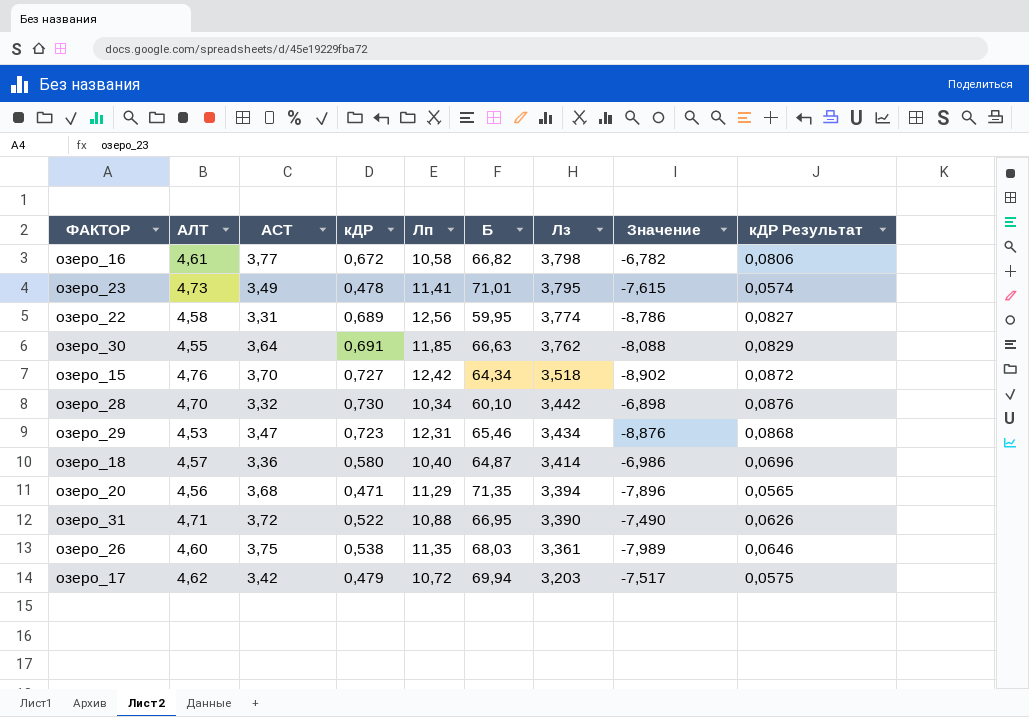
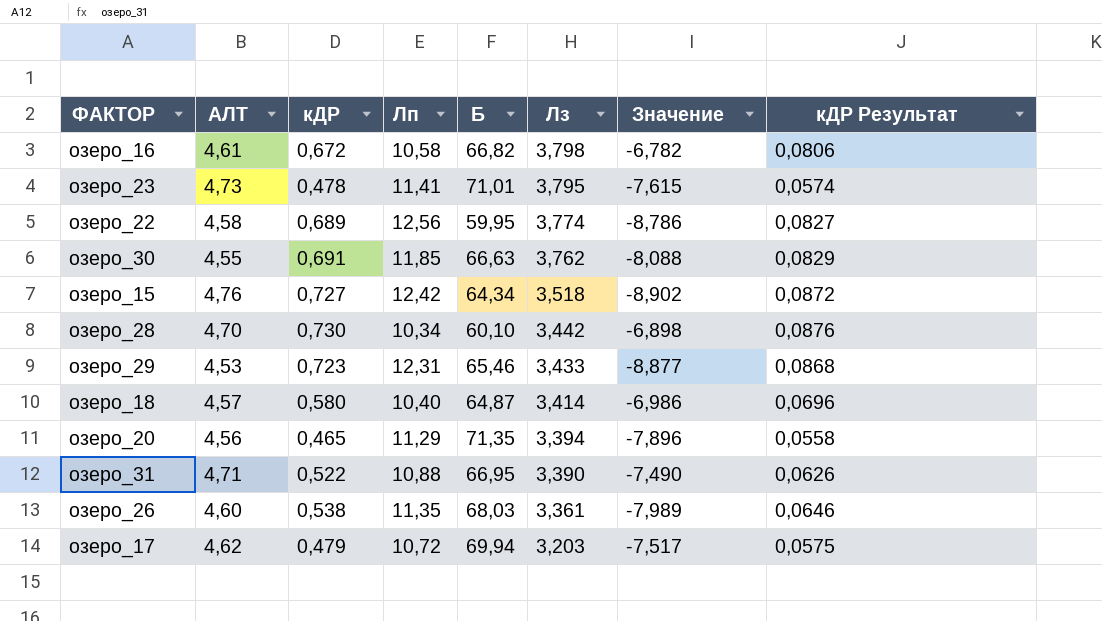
column АСТ | position: 3 -> none
озеро_29 | Лз: 3,434 -> 3,433
озеро_29 | Значение: -8,876 -> -8,877
озеро_20 | кДР: 0,471 -> 0,465
озеро_20 | кДР Результат: 0,0565 -> 0,0558

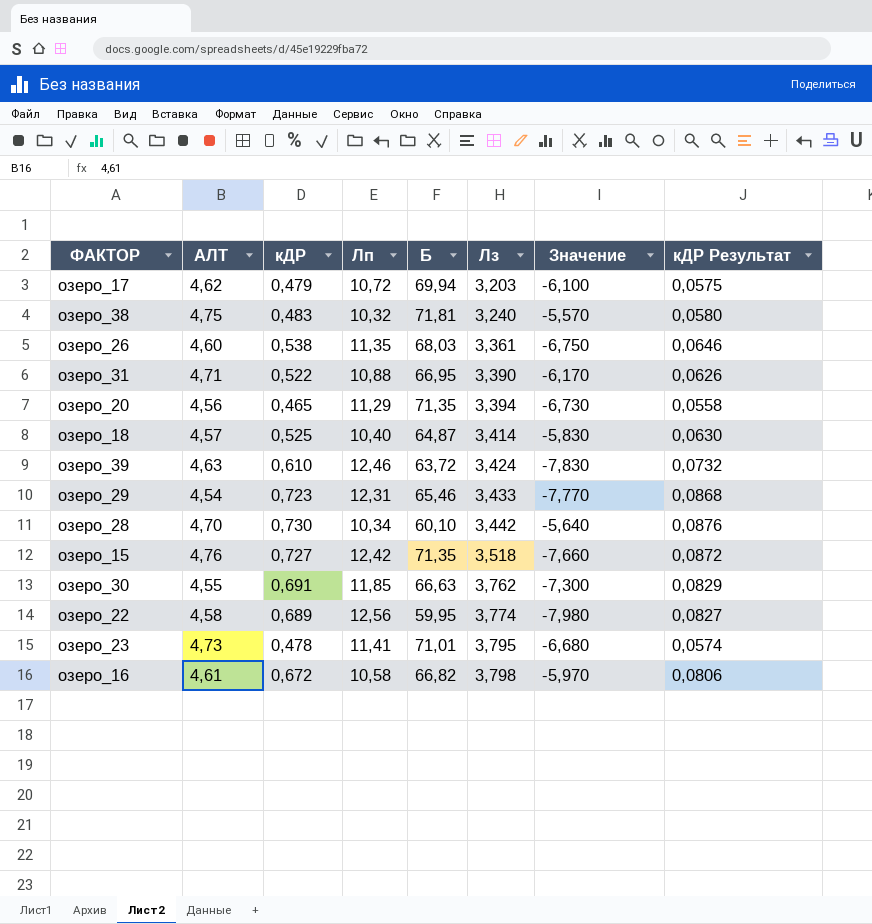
row order: Лз descending -> Лз ascending
column Значение | formula: [Лз] - [Лп] -> [АЛТ] - [Лп]
row озеро_38: none -> 4,75 | 0,483 | 10,32 | 71,81 | 3,240 | -5,570 | 0,0580
озеро_18 | кДР: 0,580 -> 0,525
озеро_18 | кДР Результат: 0,0696 -> 0,0630
row озеро_39: none -> 4,63 | 0,610 | 12,46 | 63,72 | 3,424 | -7,830 | 0,0732
озеро_29 | АЛТ: 4,53 -> 4,54
озеро_15 | Б: 64,34 -> 71,35

